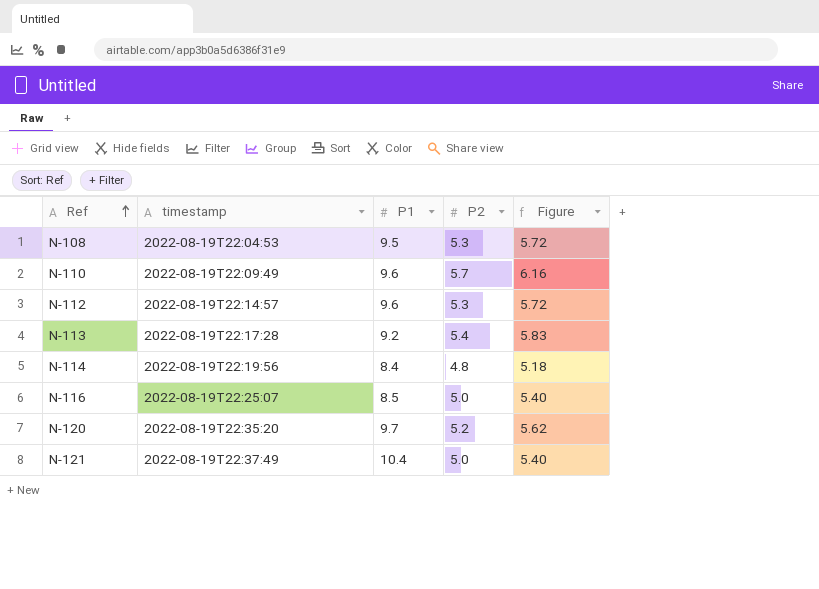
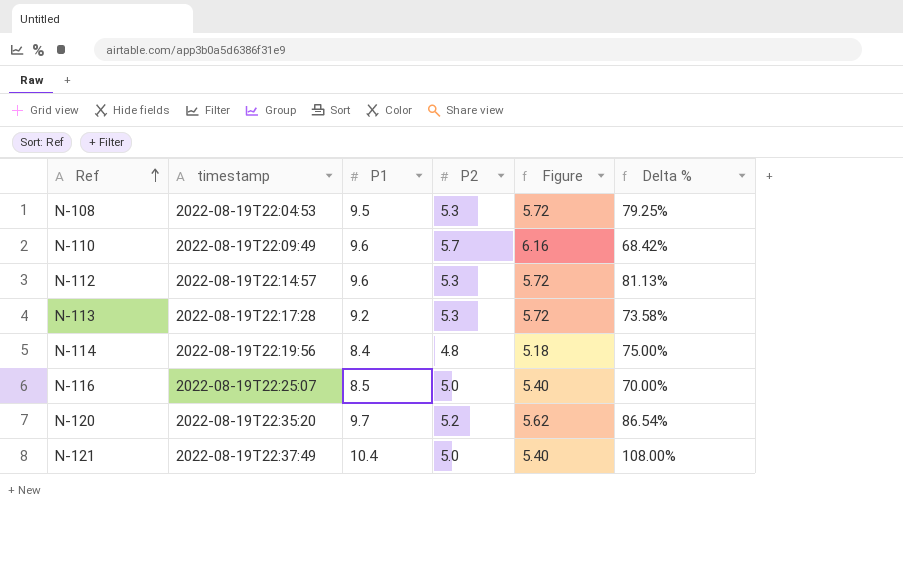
column Delta % | formula: none -> ([P1] - [P2]) / [P2]
N-113 | P2: 5.4 -> 5.3
N-113 | Figure: 5.83 -> 5.72

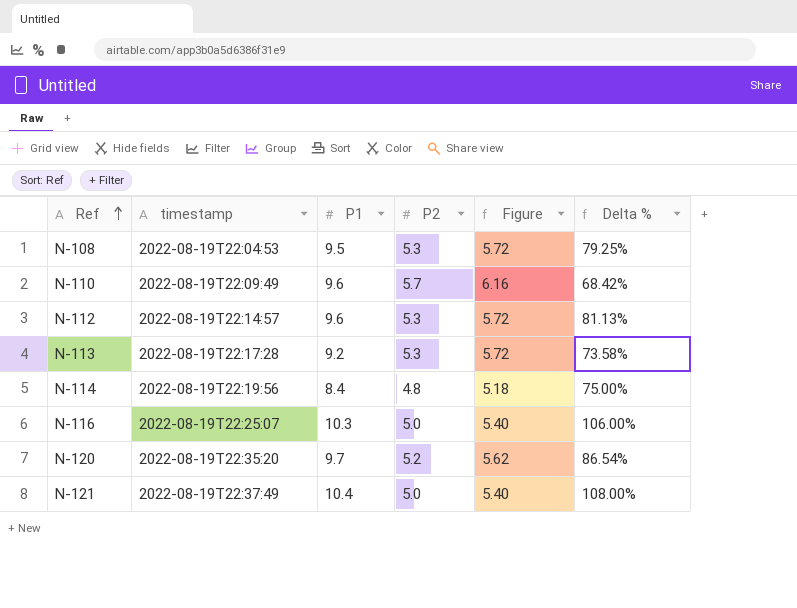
N-116 | P1: 8.5 -> 10.3
N-116 | Delta %: 70.00% -> 106.00%

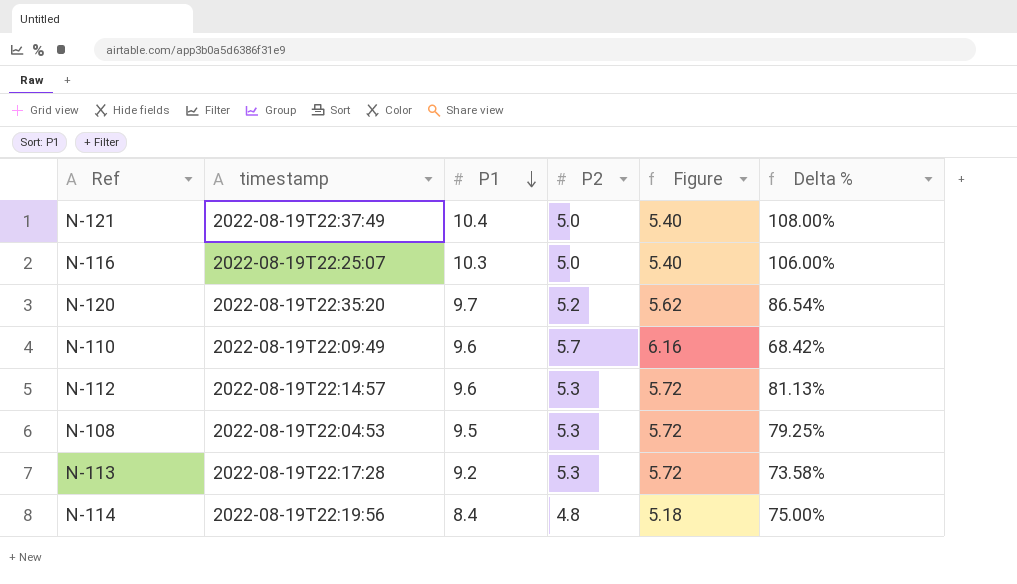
row order: Ref ascending -> P1 descending

